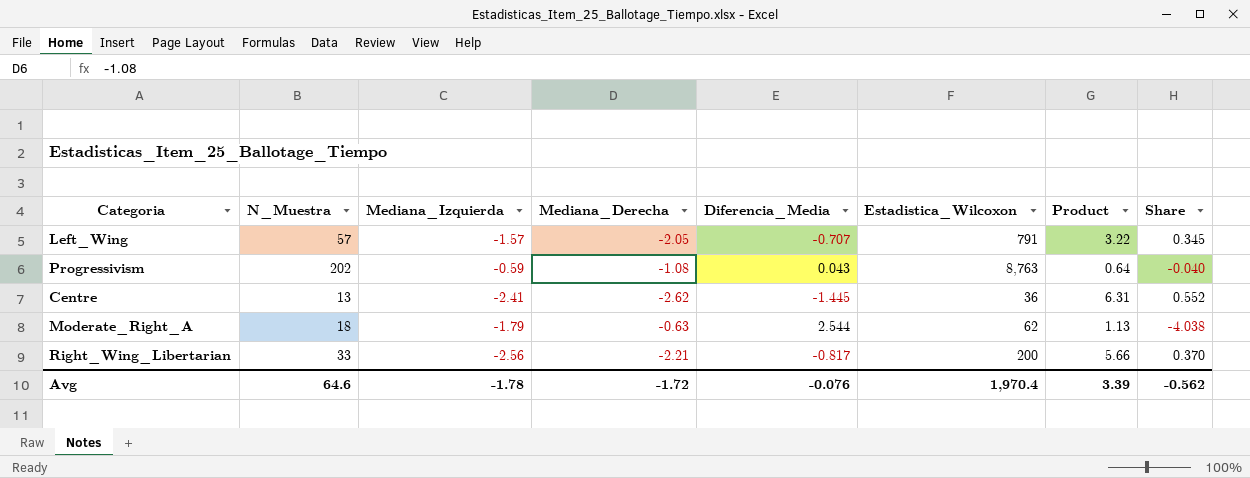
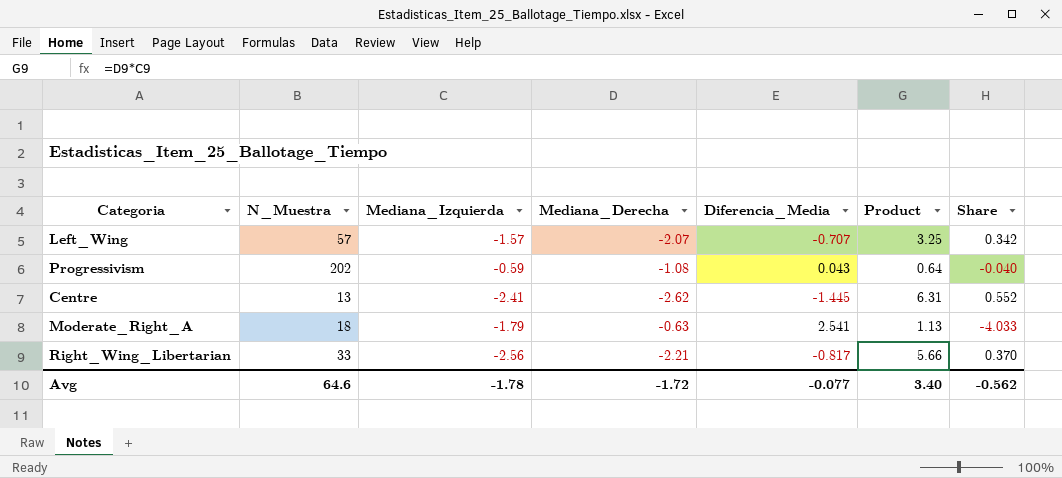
column Estadistica_Wilcoxon | position: 6 -> none
Left_Wing | Mediana_Derecha: -2.05 -> -2.07
Left_Wing | Product: 3.22 -> 3.25
Left_Wing | Share: 0.345 -> 0.342
Moderate_Right_A | Diferencia_Media: 2.544 -> 2.541
Moderate_Right_A | Share: -4.038 -> -4.033
Avg | Diferencia_Media: -0.076 -> -0.077
Avg | Product: 3.39 -> 3.40

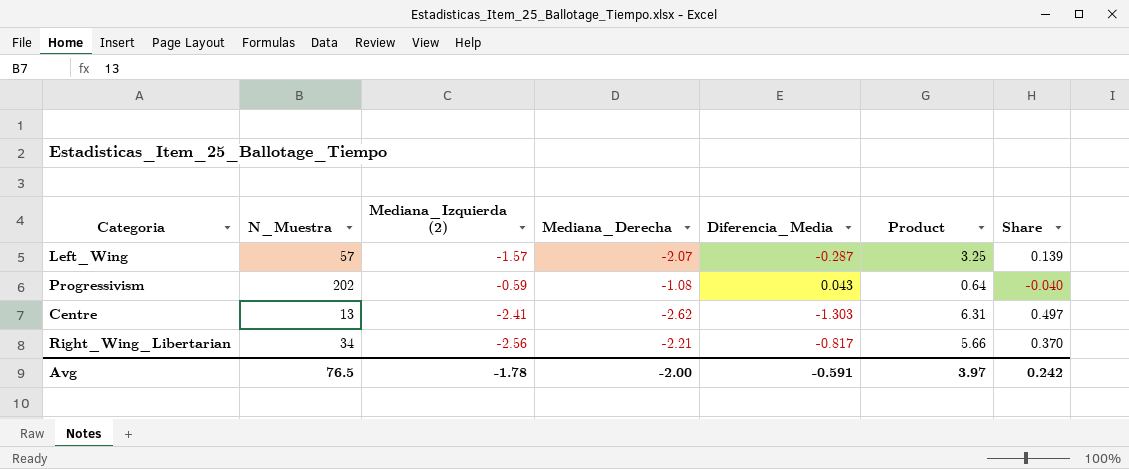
column name: Mediana_Izquierda -> Mediana_Izquierda (2)
row Moderate_Right_A: 18 | -1.79 | -0.63 | 2.541 | 1.13 | -4.033 -> none
Left_Wing | Diferencia_Media: -0.707 -> -0.287
Left_Wing | Share: 0.342 -> 0.139
Centre | Diferencia_Media: -1.445 -> -1.303
Centre | Share: 0.552 -> 0.497
Right_Wing_Libertarian | N_Muestra: 33 -> 34
Avg | N_Muestra: 64.6 -> 76.5
Avg | Mediana_Derecha: -1.72 -> -2.00
Avg | Diferencia_Media: -0.077 -> -0.591
Avg | Product: 3.40 -> 3.97
Avg | Share: -0.562 -> 0.242

